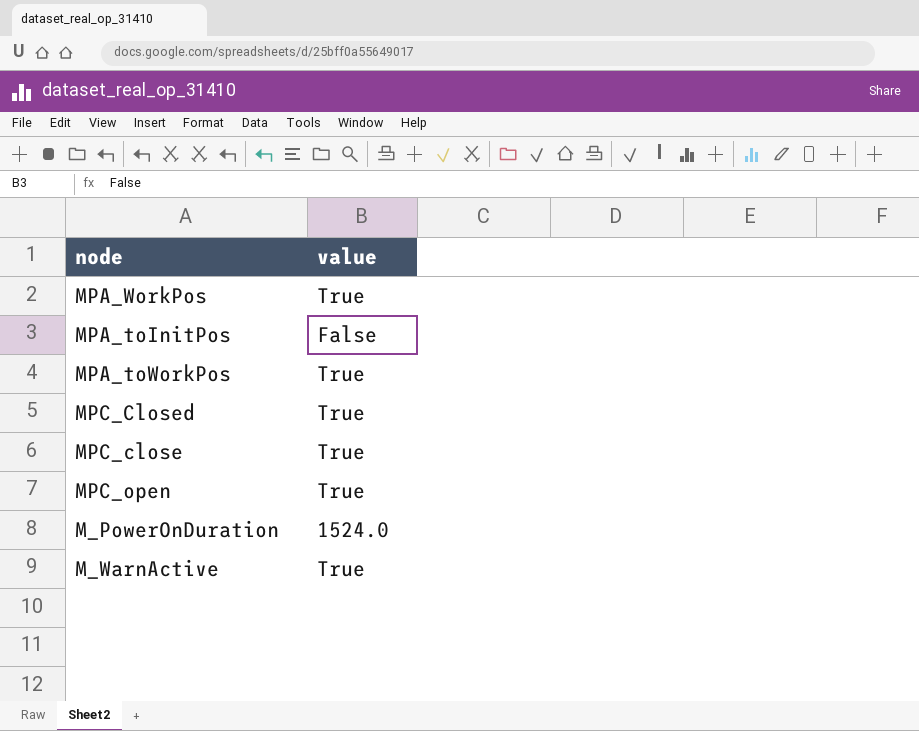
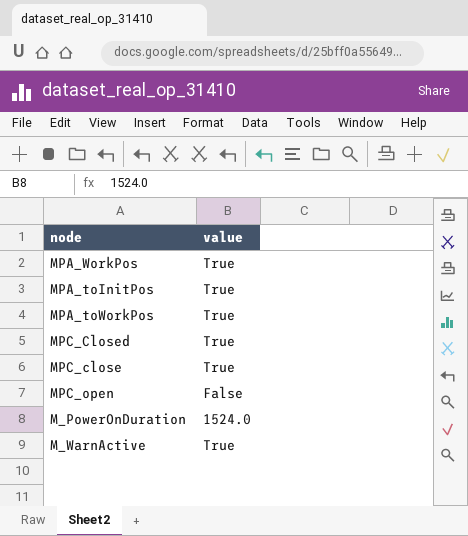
MPA_toInitPos | value: False -> True
MPC_open | value: True -> False

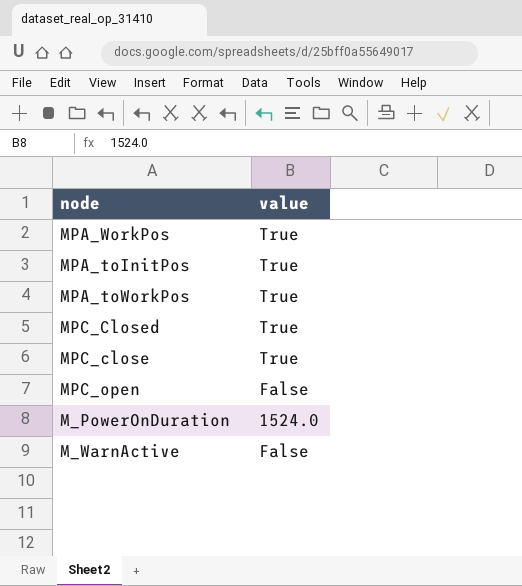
M_WarnActive | value: True -> False

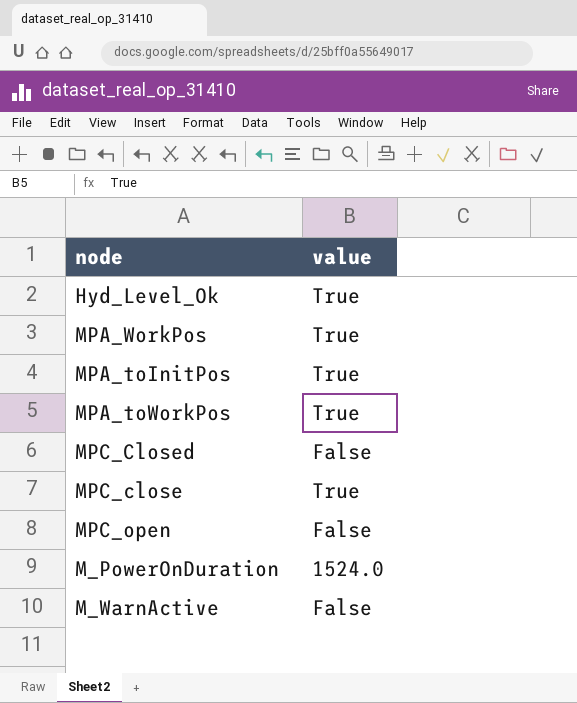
row Hyd_Level_Ok: none -> True
MPC_Closed | value: True -> False

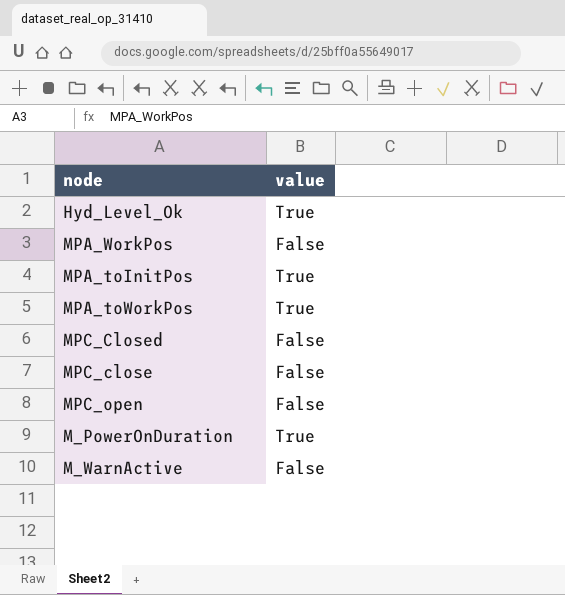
MPA_WorkPos | value: True -> False
MPC_close | value: True -> False
M_PowerOnDuration | value: 1524.0 -> True

